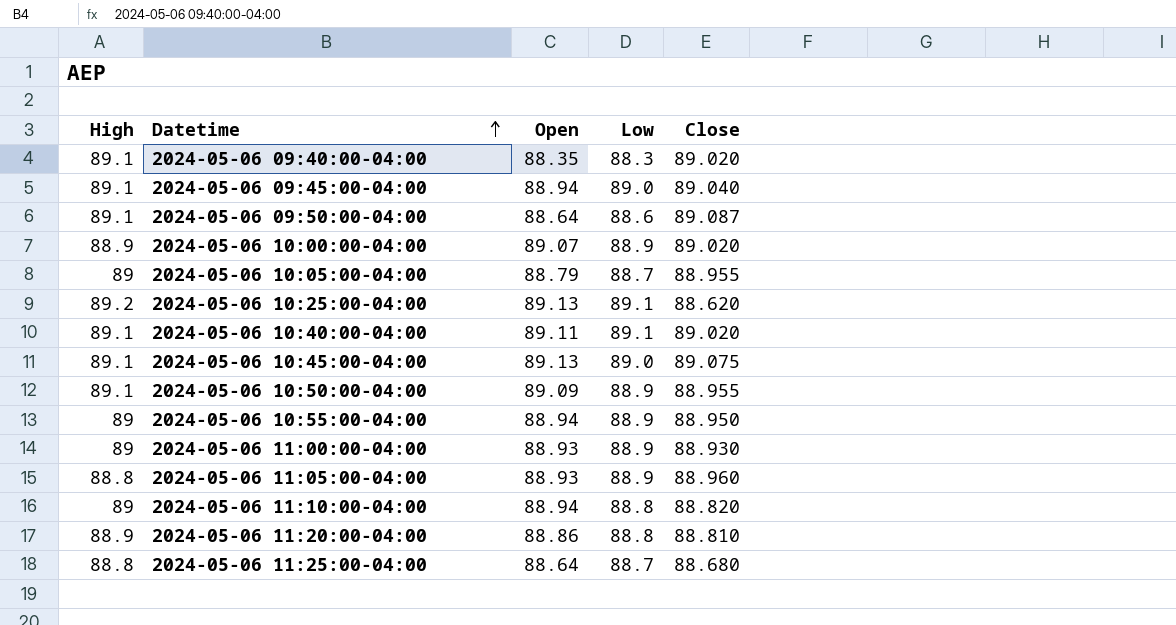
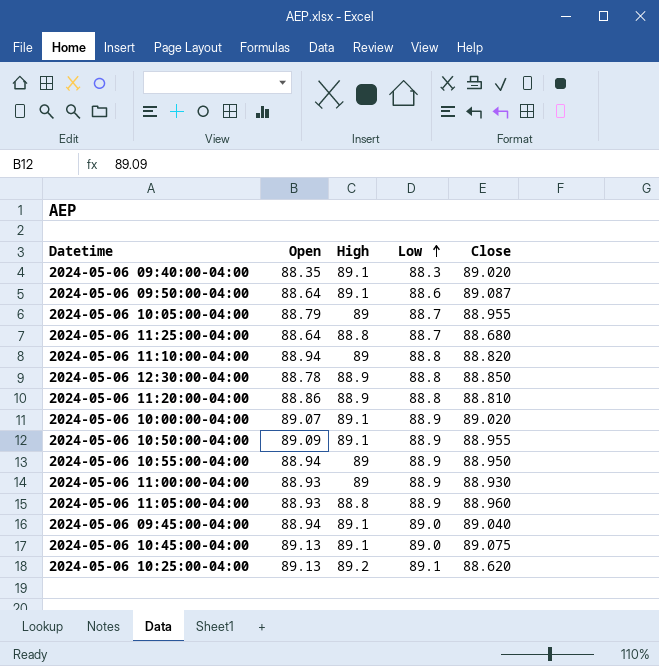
row order: Datetime ascending -> Low ascending
column High | position: 1 -> 3
row 2024-05-06 10:40:00-04:00: 89.1 | 89.11 | 89.1 | 89.020 -> none
row 2024-05-06 12:30:00-04:00: none -> 88.78 | 88.9 | 88.8 | 88.850
2024-05-06 10:00:00-04:00 | High: 88.9 -> 89.1

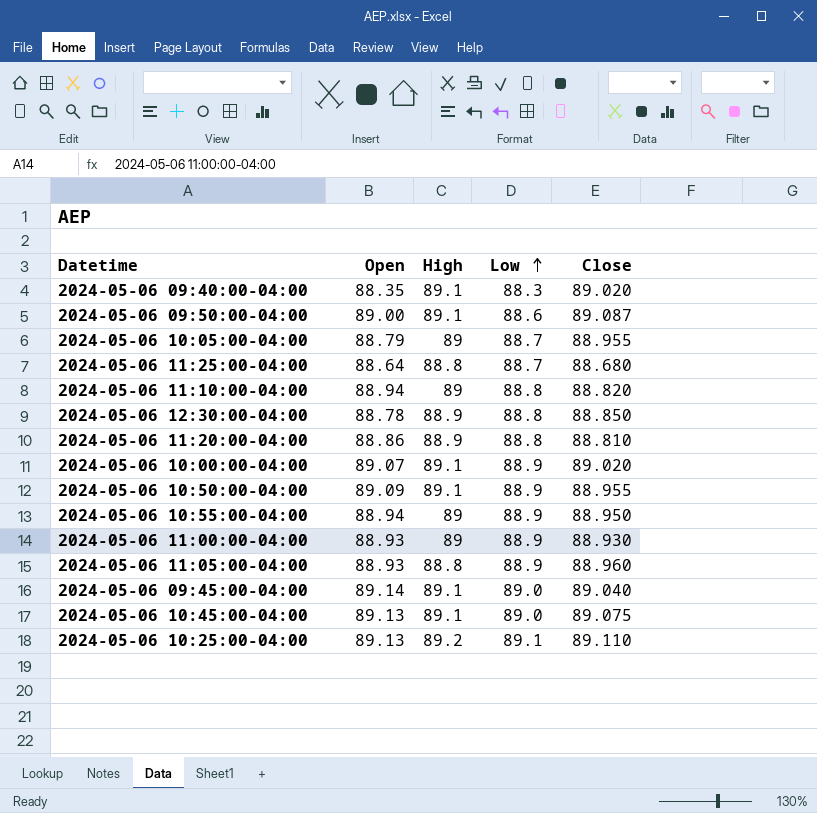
2024-05-06 09:50:00-04:00 | Open: 88.64 -> 89.00
2024-05-06 09:45:00-04:00 | Open: 88.94 -> 89.14
2024-05-06 10:25:00-04:00 | Close: 88.620 -> 89.110

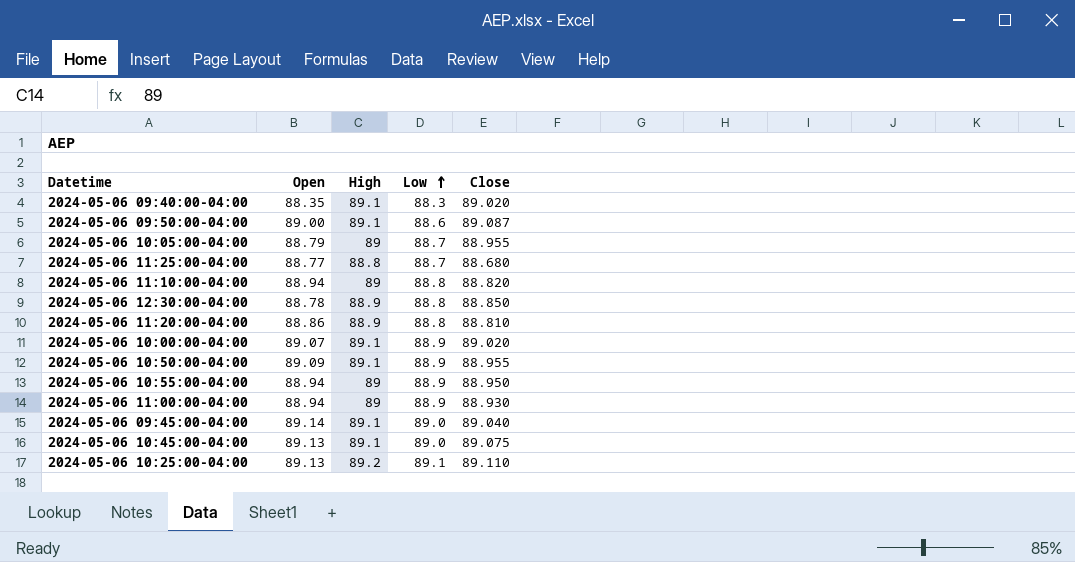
row 2024-05-06 11:05:00-04:00: 88.93 | 88.8 | 88.9 | 88.960 -> none
2024-05-06 11:25:00-04:00 | Open: 88.64 -> 88.77
2024-05-06 11:00:00-04:00 | Open: 88.93 -> 88.94

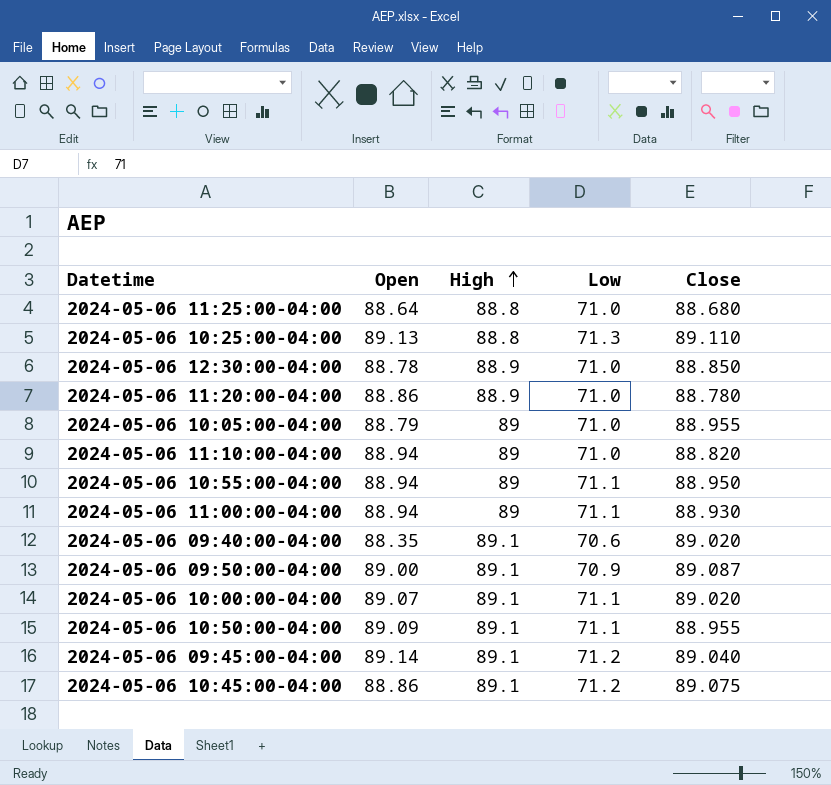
row order: Low ascending -> High ascending
2024-05-06 11:25:00-04:00 | Open: 88.77 -> 88.64
2024-05-06 11:25:00-04:00 | Low: 88.7 -> 71.0
2024-05-06 10:25:00-04:00 | High: 89.2 -> 88.8
2024-05-06 10:25:00-04:00 | Low: 89.1 -> 71.3
2024-05-06 12:30:00-04:00 | Low: 88.8 -> 71.0
2024-05-06 11:20:00-04:00 | Low: 88.8 -> 71.0
2024-05-06 11:20:00-04:00 | Close: 88.810 -> 88.780
2024-05-06 10:05:00-04:00 | Low: 88.7 -> 71.0
2024-05-06 11:10:00-04:00 | Low: 88.8 -> 71.0
2024-05-06 10:55:00-04:00 | Low: 88.9 -> 71.1
2024-05-06 11:00:00-04:00 | Low: 88.9 -> 71.1
2024-05-06 09:40:00-04:00 | Low: 88.3 -> 70.6
2024-05-06 09:50:00-04:00 | Low: 88.6 -> 70.9
2024-05-06 10:00:00-04:00 | Low: 88.9 -> 71.1
2024-05-06 10:50:00-04:00 | Low: 88.9 -> 71.1
2024-05-06 09:45:00-04:00 | Low: 89.0 -> 71.2
2024-05-06 10:45:00-04:00 | Open: 89.13 -> 88.86
2024-05-06 10:45:00-04:00 | Low: 89.0 -> 71.2

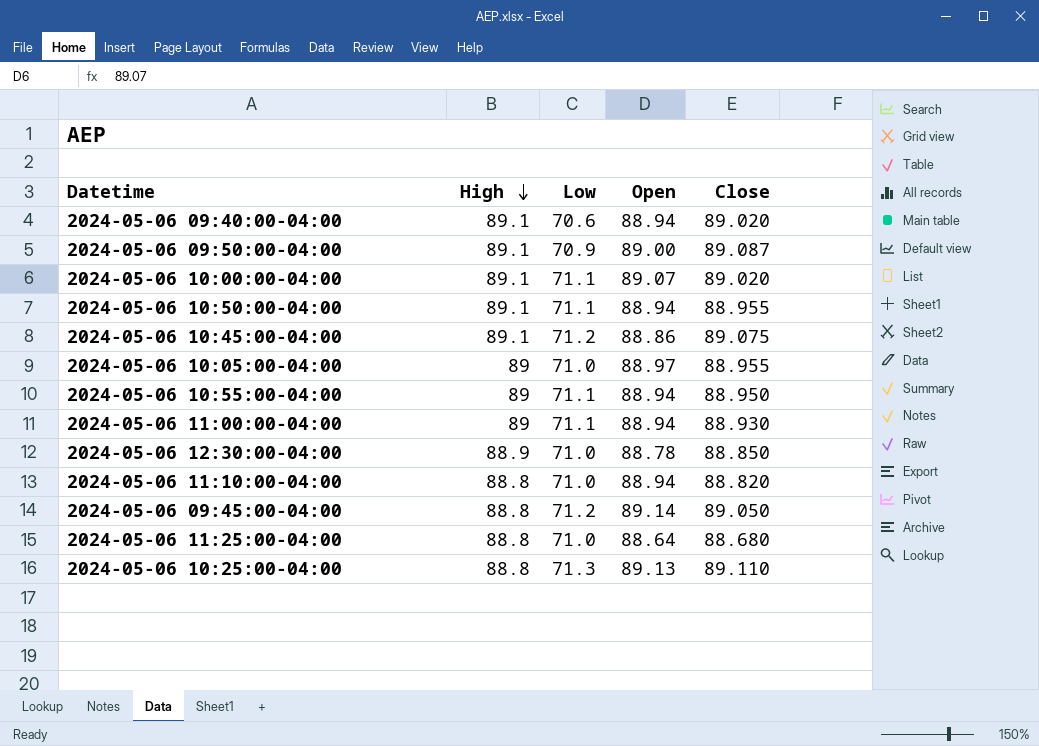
row order: High ascending -> High descending
column Open | position: 2 -> 4
row 2024-05-06 11:20:00-04:00: 88.86 | 88.9 | 71.0 | 88.780 -> none
2024-05-06 09:40:00-04:00 | Open: 88.35 -> 88.94
2024-05-06 10:50:00-04:00 | Open: 89.09 -> 88.94
2024-05-06 10:05:00-04:00 | Open: 88.79 -> 88.97
2024-05-06 11:10:00-04:00 | High: 89 -> 88.8
2024-05-06 09:45:00-04:00 | High: 89.1 -> 88.8
2024-05-06 09:45:00-04:00 | Close: 89.040 -> 89.050

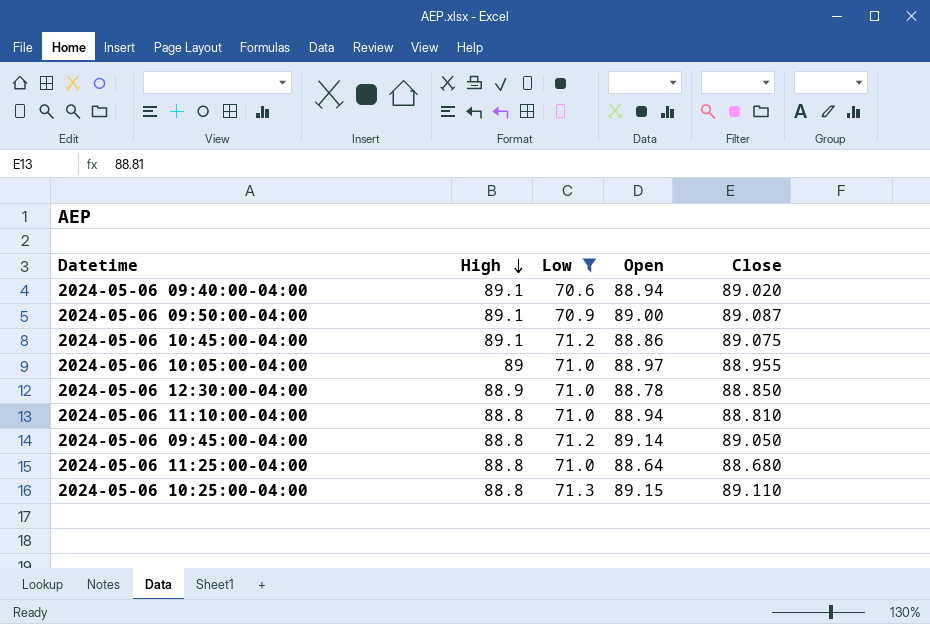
filter: none -> Low != 71.1
2024-05-06 11:10:00-04:00 | Close: 88.820 -> 88.810
2024-05-06 10:25:00-04:00 | Open: 89.13 -> 89.15

